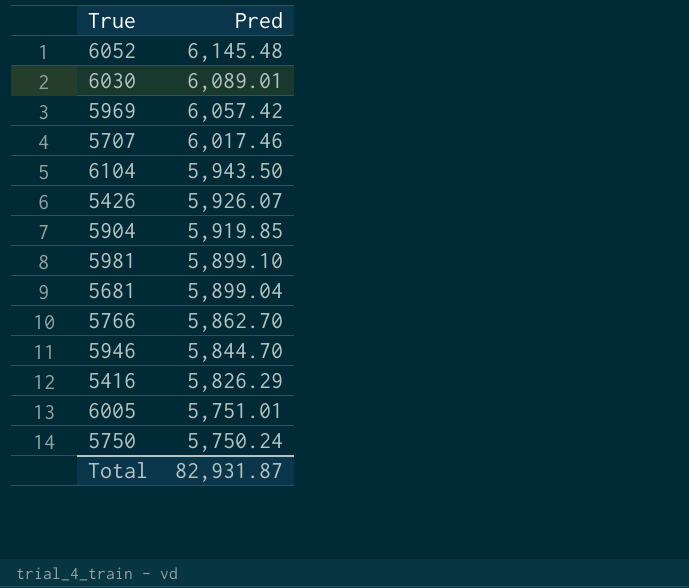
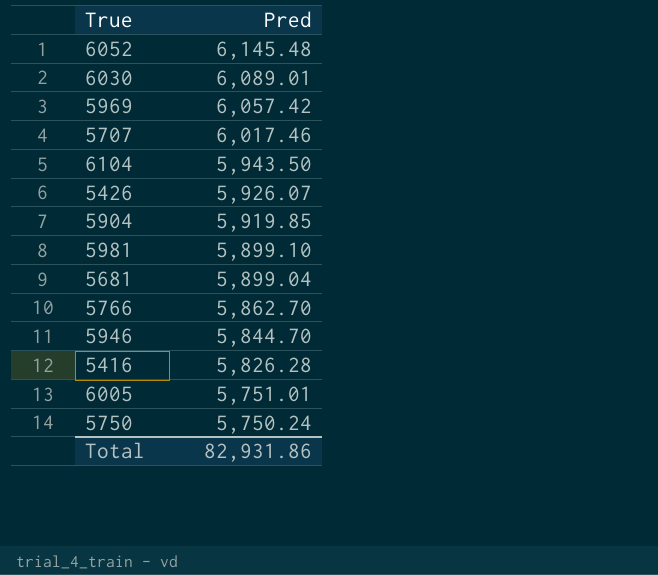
5416 | Pred: 5,826.29 -> 5,826.28
Total | Pred: 82,931.87 -> 82,931.86

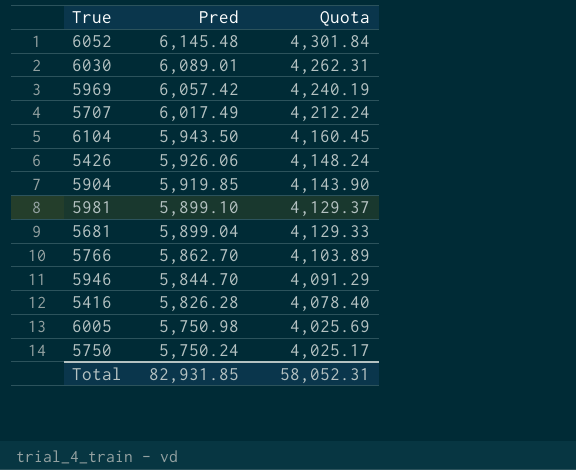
column Quota | formula: none -> [Pred] * 0.7
5707 | Pred: 6,017.46 -> 6,017.49
5426 | Pred: 5,926.07 -> 5,926.06
6005 | Pred: 5,751.01 -> 5,750.98
Total | Pred: 82,931.86 -> 82,931.85

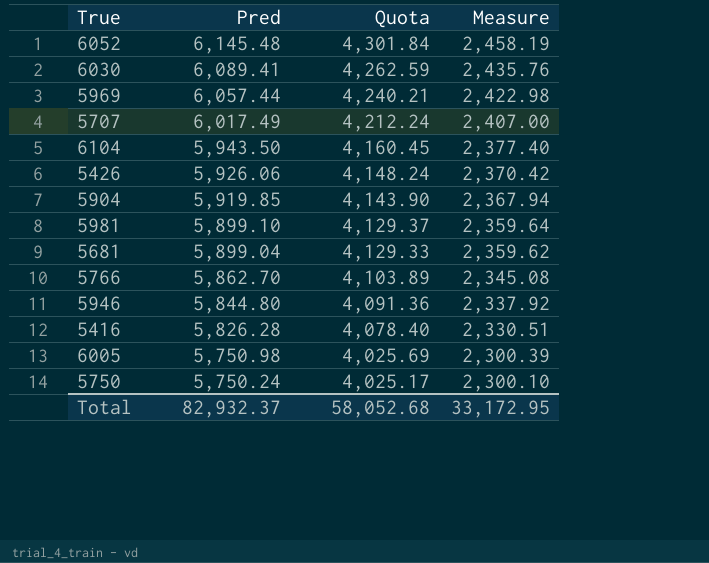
column Measure | formula: none -> [Pred] * 0.4
6030 | Pred: 6,089.01 -> 6,089.41
6030 | Quota: 4,262.31 -> 4,262.59
5969 | Pred: 6,057.42 -> 6,057.44
5969 | Quota: 4,240.19 -> 4,240.21
5946 | Pred: 5,844.70 -> 5,844.80
5946 | Quota: 4,091.29 -> 4,091.36
Total | Pred: 82,931.85 -> 82,932.37
Total | Quota: 58,052.31 -> 58,052.68

